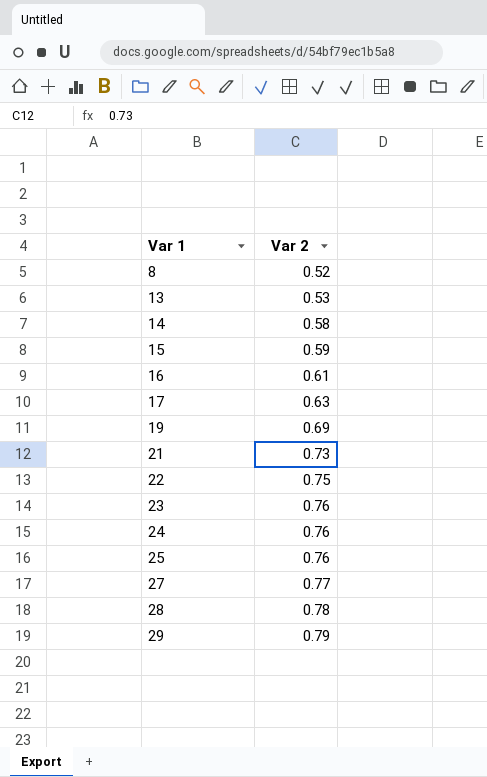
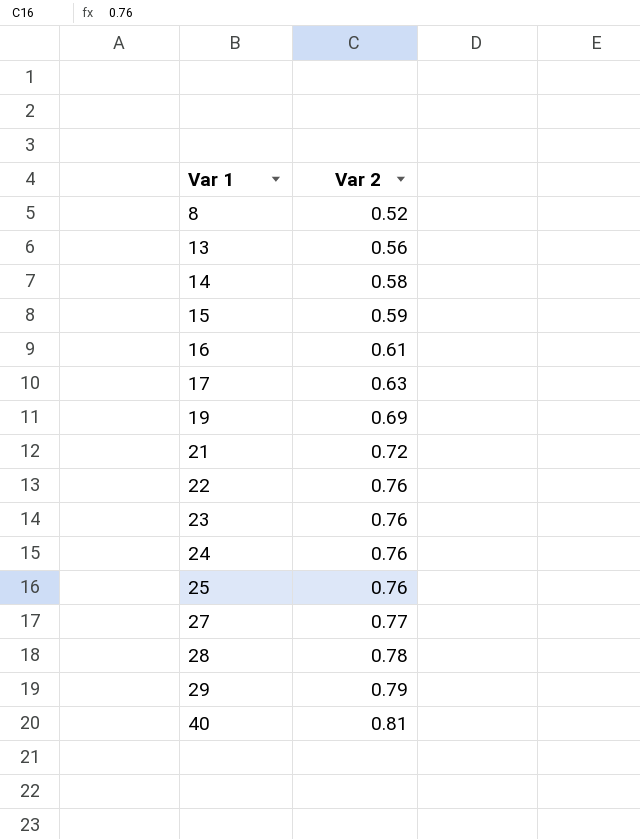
13 | Var 2: 0.53 -> 0.56
21 | Var 2: 0.73 -> 0.72
22 | Var 2: 0.75 -> 0.76
row 40: none -> 0.81

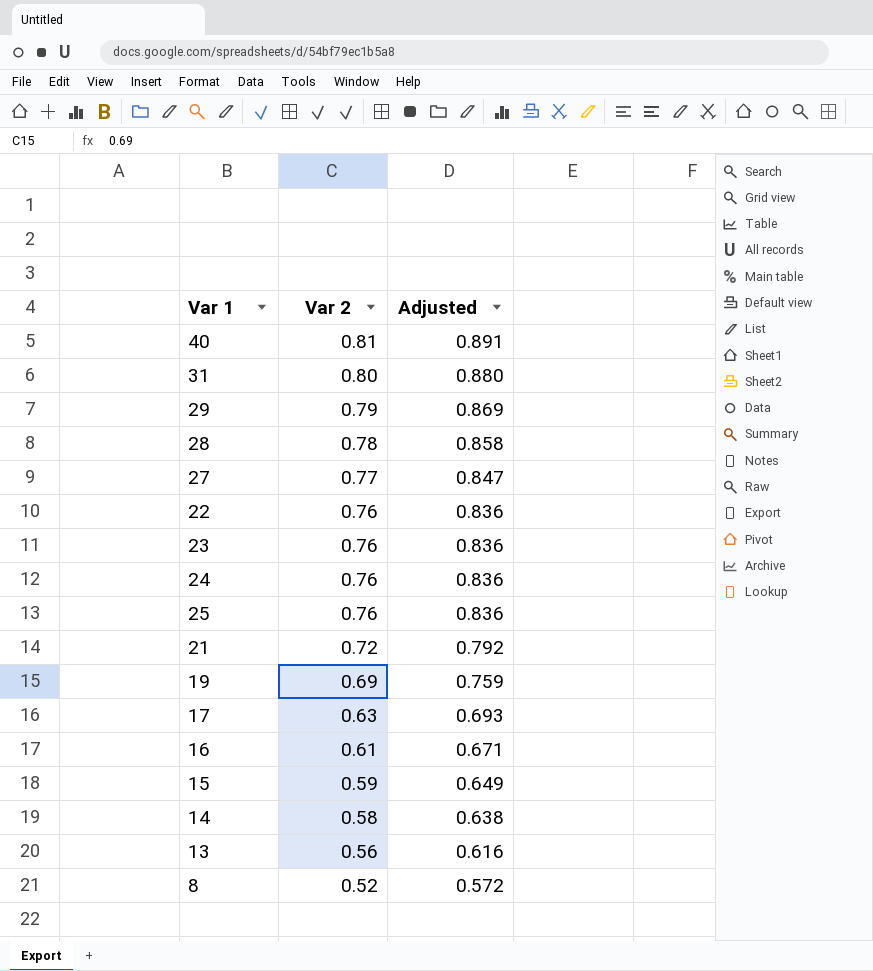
row order: Var 1 ascending -> Var 2 descending
column Adjusted | formula: none -> [Var 2] * 1.1
row 31: none -> 0.80 | 0.880

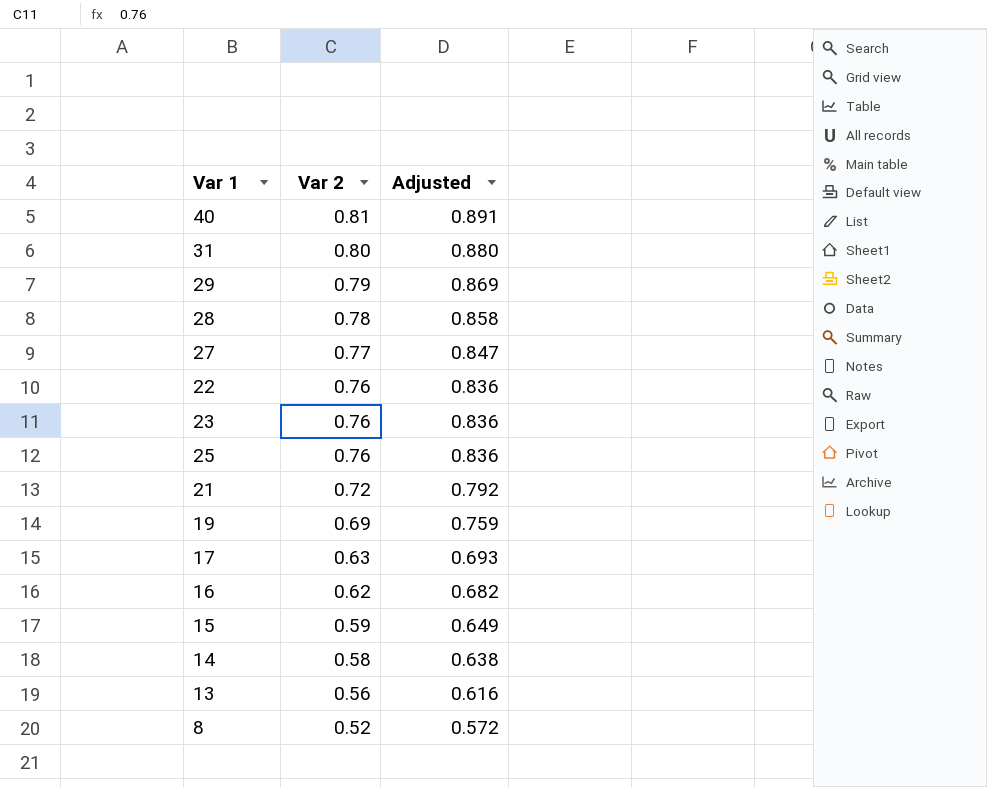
row 24: 0.76 | 0.836 -> none
16 | Var 2: 0.61 -> 0.62
16 | Adjusted: 0.671 -> 0.682

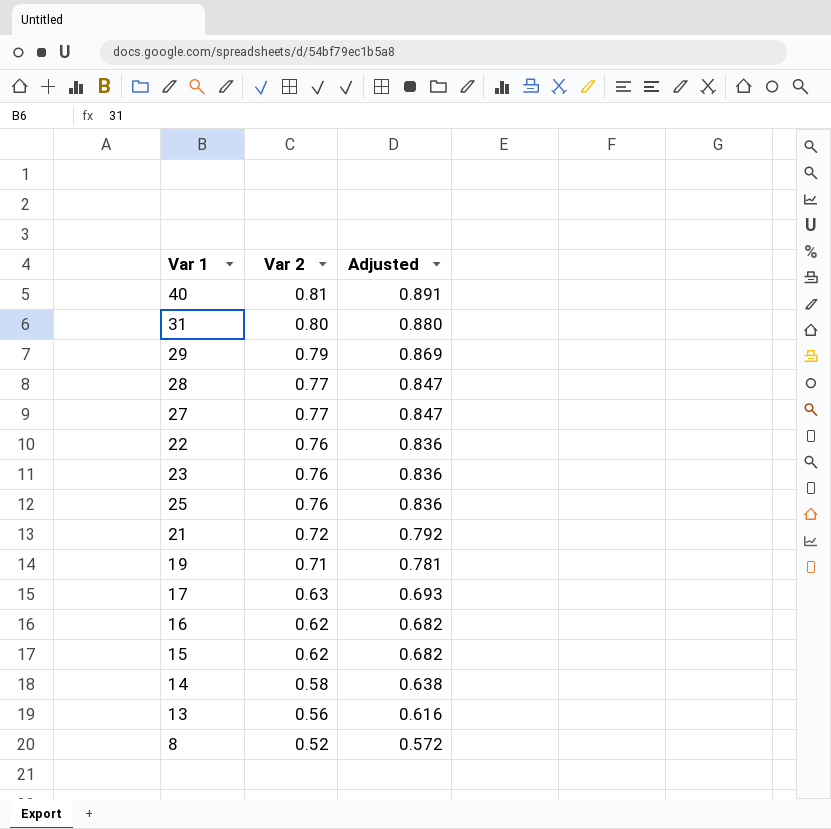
28 | Var 2: 0.78 -> 0.77
28 | Adjusted: 0.858 -> 0.847
19 | Var 2: 0.69 -> 0.71
19 | Adjusted: 0.759 -> 0.781
15 | Var 2: 0.59 -> 0.62
15 | Adjusted: 0.649 -> 0.682

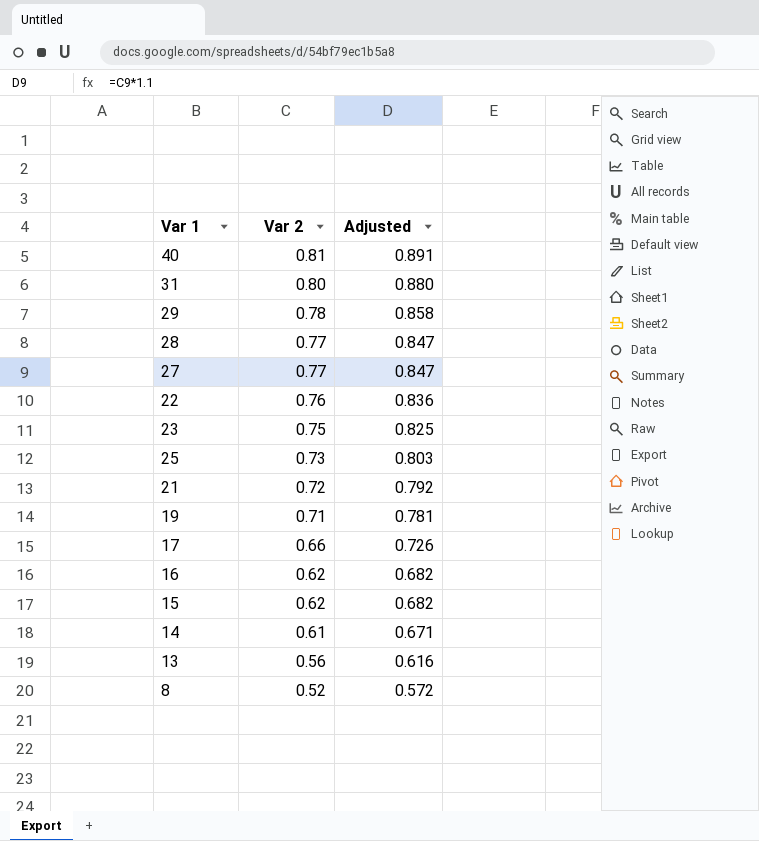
29 | Var 2: 0.79 -> 0.78
29 | Adjusted: 0.869 -> 0.858
23 | Var 2: 0.76 -> 0.75
23 | Adjusted: 0.836 -> 0.825
25 | Var 2: 0.76 -> 0.73
25 | Adjusted: 0.836 -> 0.803
17 | Var 2: 0.63 -> 0.66
17 | Adjusted: 0.693 -> 0.726
14 | Var 2: 0.58 -> 0.61
14 | Adjusted: 0.638 -> 0.671

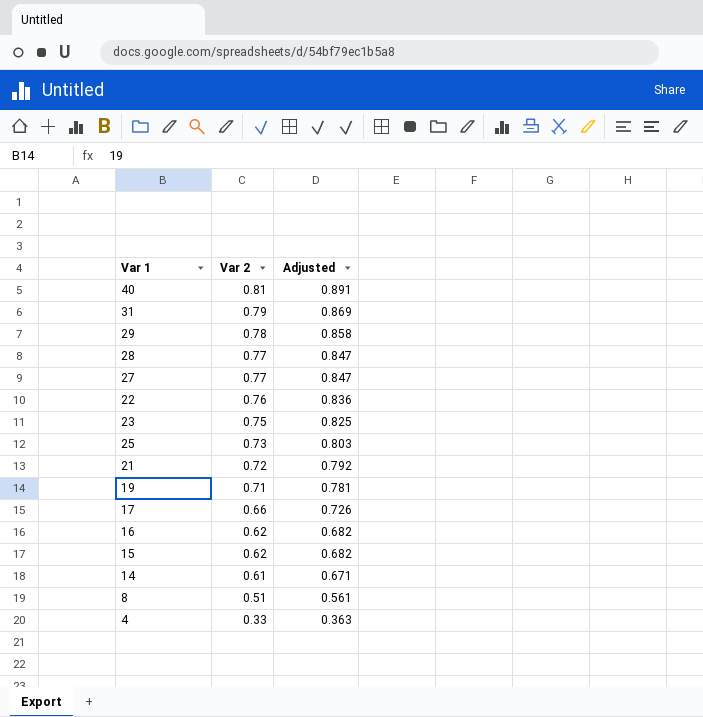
row 13: 0.56 | 0.616 -> none
31 | Var 2: 0.80 -> 0.79
31 | Adjusted: 0.880 -> 0.869
8 | Var 2: 0.52 -> 0.51
8 | Adjusted: 0.572 -> 0.561
row 4: none -> 0.33 | 0.363

